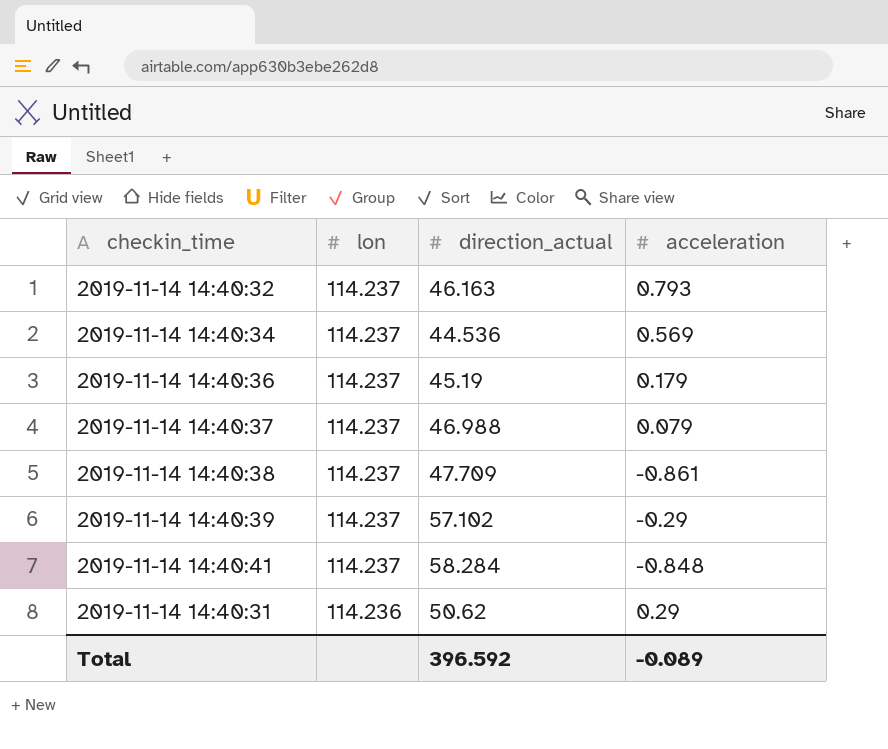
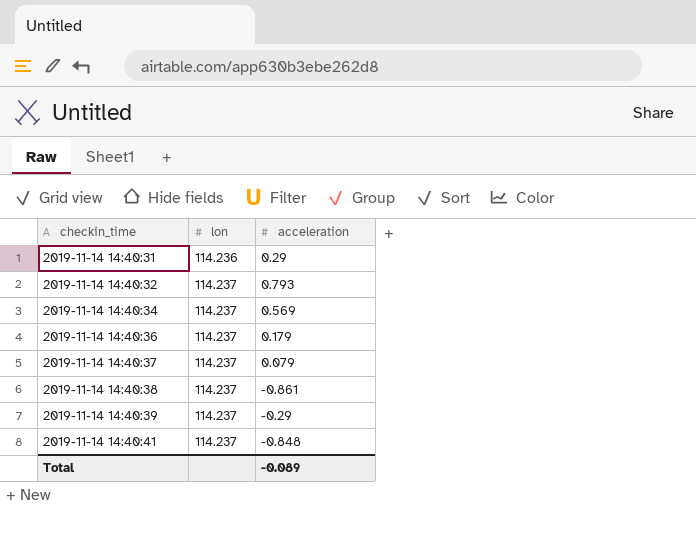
row order: lon descending -> checkin_time ascending
column direction_actual | position: 3 -> none

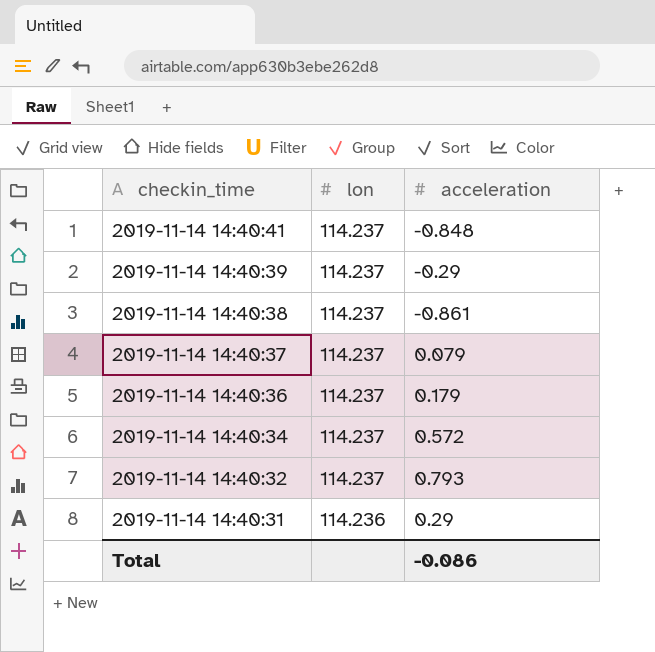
row order: checkin_time ascending -> checkin_time descending
2019-11-14 14:40:34 | acceleration: 0.569 -> 0.572
Total | acceleration: -0.089 -> -0.086

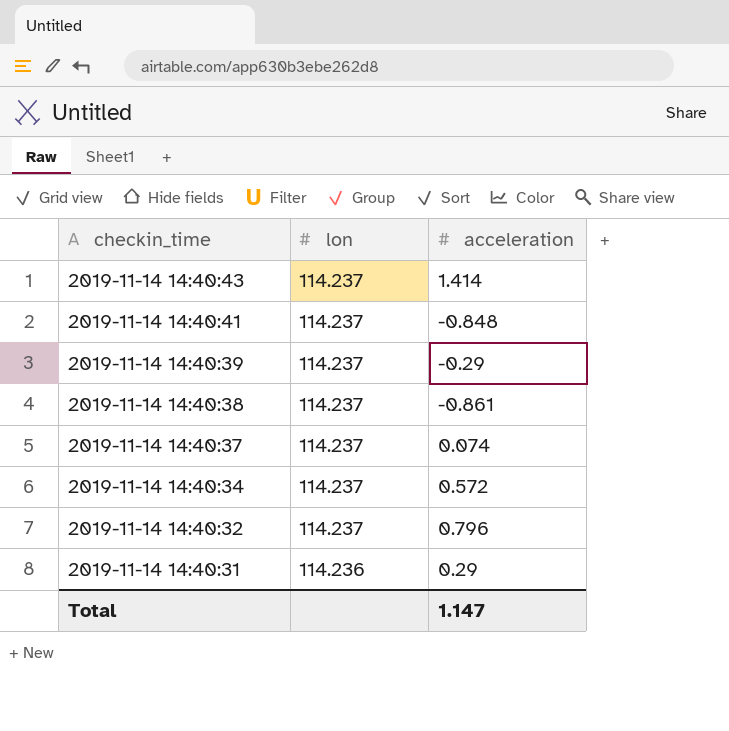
row 2019-11-14 14:40:36: 114.237 | 0.179 -> none
row 2019-11-14 14:40:43: none -> 114.237 | 1.414
2019-11-14 14:40:37 | acceleration: 0.079 -> 0.074
2019-11-14 14:40:32 | acceleration: 0.793 -> 0.796
Total | acceleration: -0.086 -> 1.147

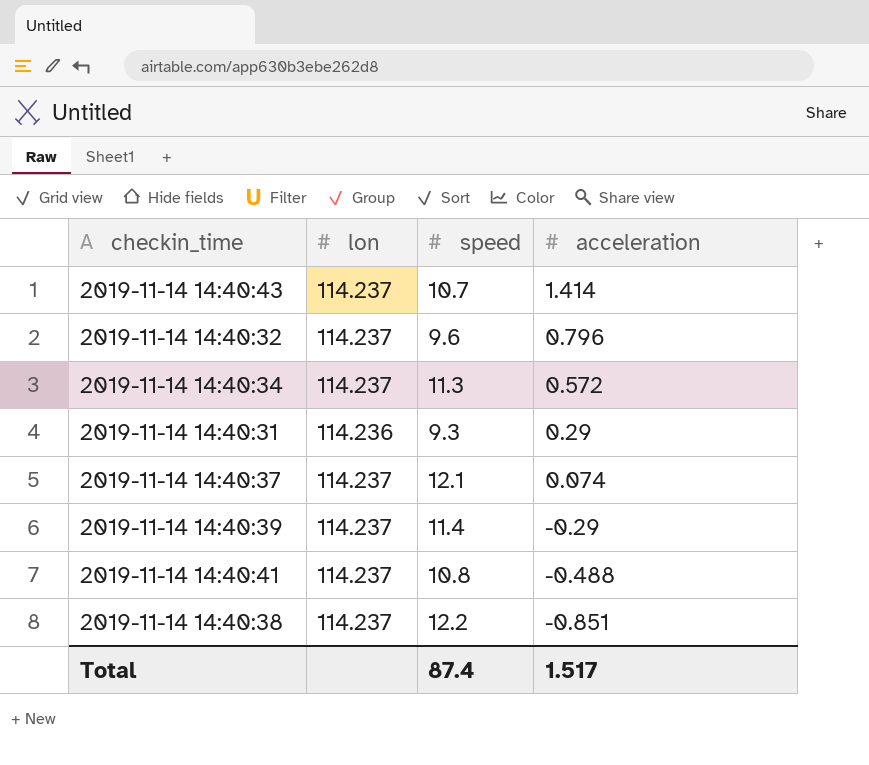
row order: checkin_time descending -> acceleration descending
column speed | position: none -> 3
2019-11-14 14:40:41 | acceleration: -0.848 -> -0.488
2019-11-14 14:40:38 | acceleration: -0.861 -> -0.851
Total | acceleration: 1.147 -> 1.517

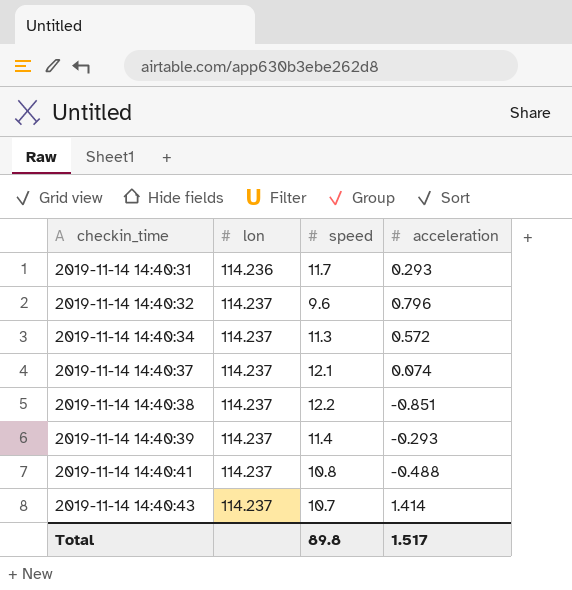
row order: acceleration descending -> checkin_time ascending
2019-11-14 14:40:31 | speed: 9.3 -> 11.7
2019-11-14 14:40:31 | acceleration: 0.29 -> 0.293
2019-11-14 14:40:39 | acceleration: -0.29 -> -0.293
Total | speed: 87.4 -> 89.8

